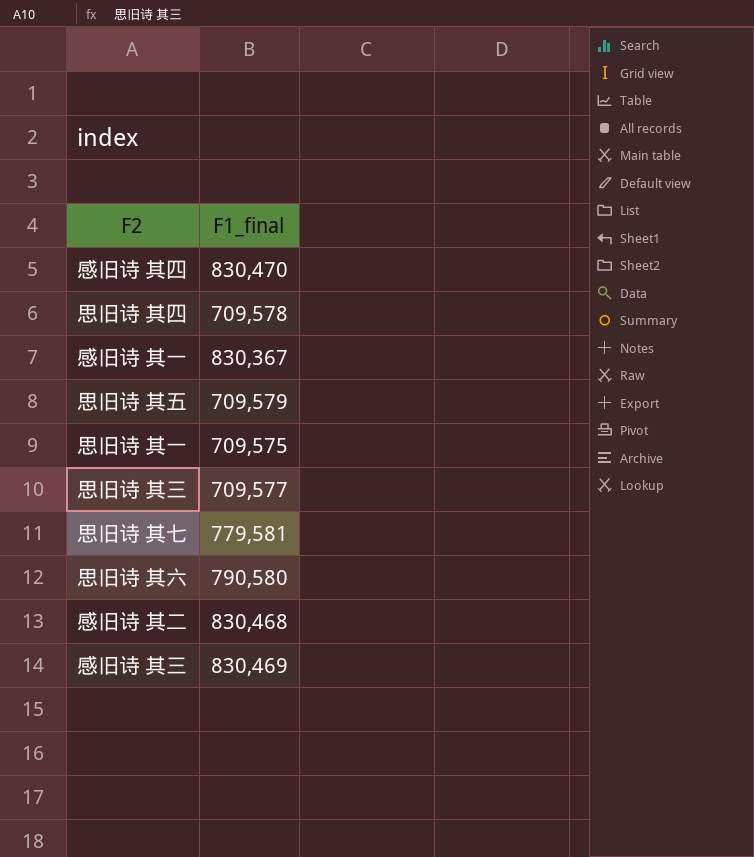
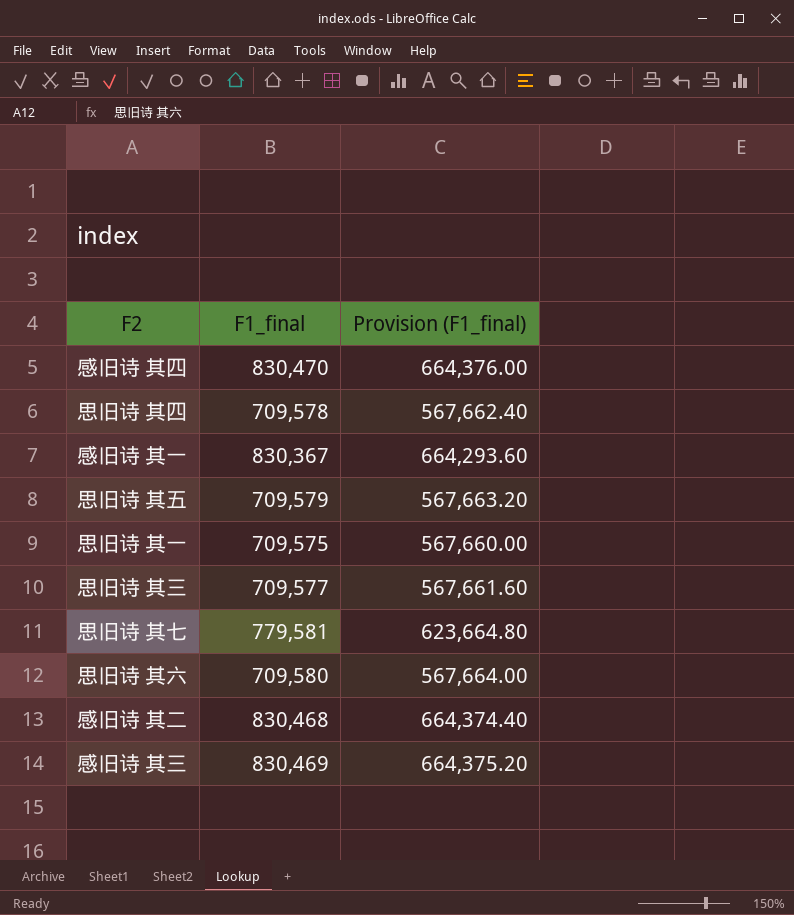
column Provision (F1_final) | formula: none -> [F1_final] * 0.8
思旧诗 其六 | F1_final: 790,580 -> 709,580

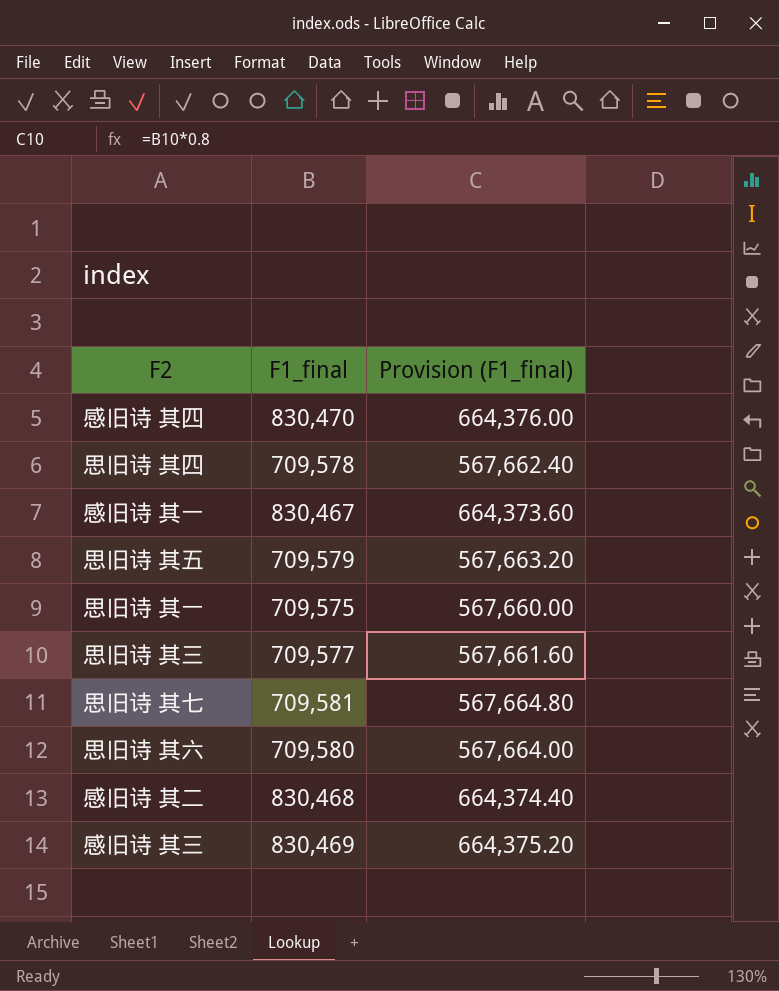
感旧诗 其一 | F1_final: 830,367 -> 830,467
感旧诗 其一 | Provision (F1_final): 664,293.60 -> 664,373.60
思旧诗 其七 | F1_final: 779,581 -> 709,581
思旧诗 其七 | Provision (F1_final): 623,664.80 -> 567,664.80

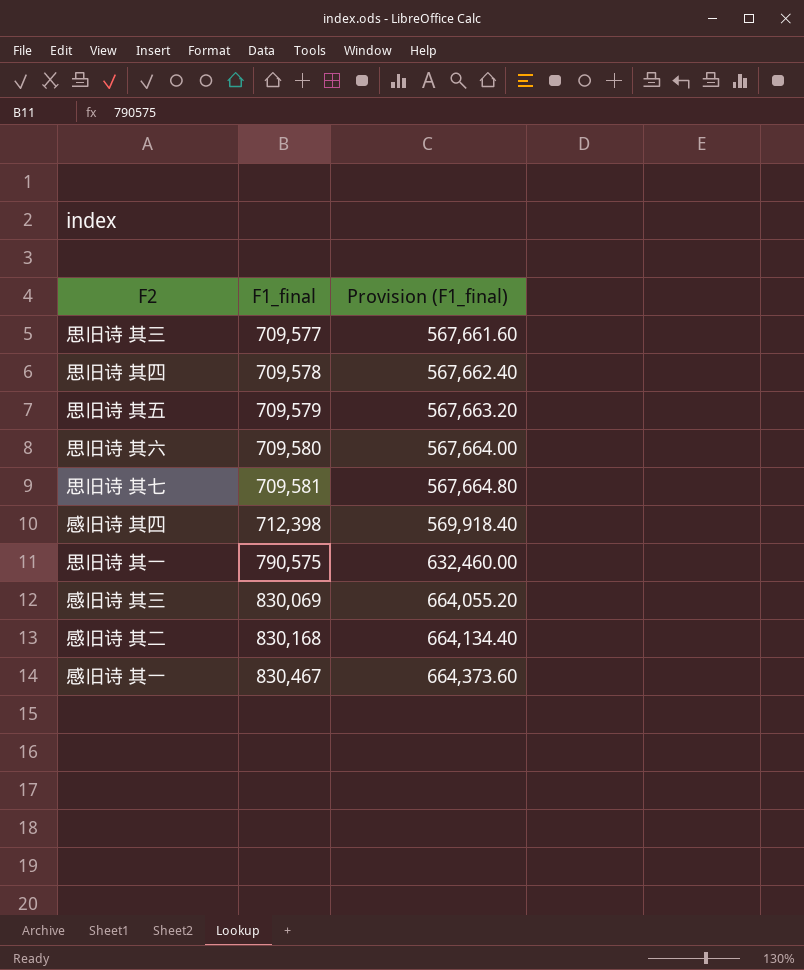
row order: none -> F1_final ascending
感旧诗 其四 | F1_final: 830,470 -> 712,398
感旧诗 其四 | Provision (F1_final): 664,376.00 -> 569,918.40
思旧诗 其一 | F1_final: 709,575 -> 790,575
思旧诗 其一 | Provision (F1_final): 567,660.00 -> 632,460.00
感旧诗 其三 | F1_final: 830,469 -> 830,069
感旧诗 其三 | Provision (F1_final): 664,375.20 -> 664,055.20
感旧诗 其二 | F1_final: 830,468 -> 830,168
感旧诗 其二 | Provision (F1_final): 664,374.40 -> 664,134.40

